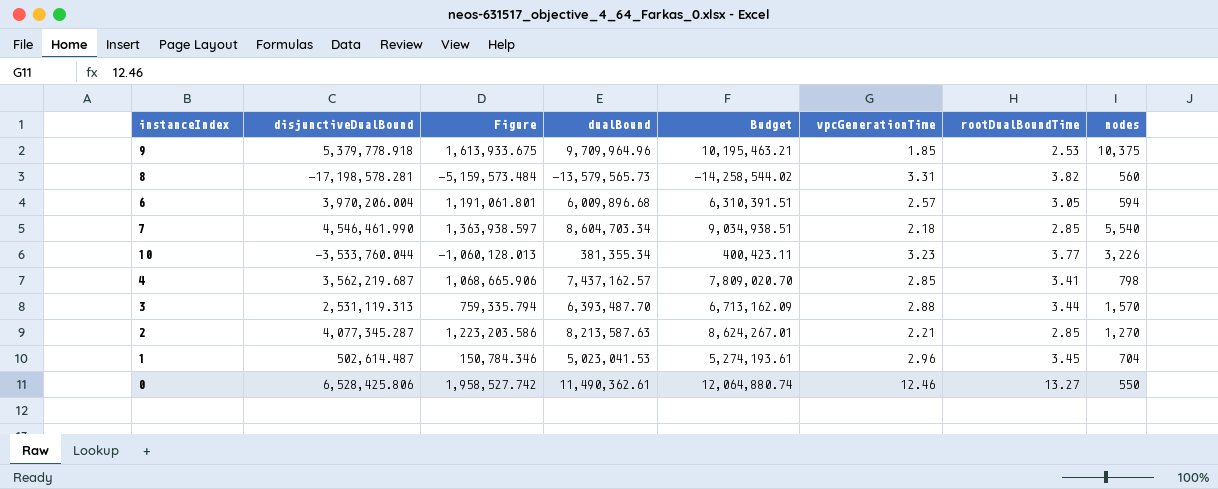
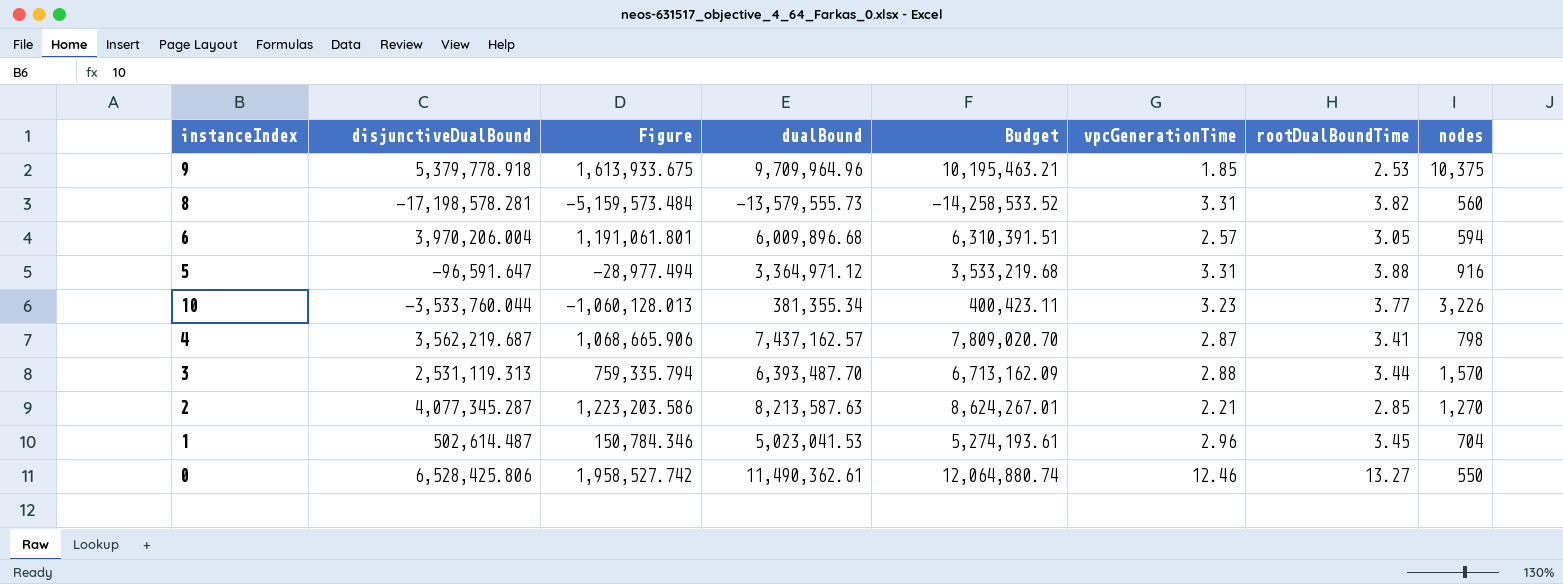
row 7: 4,546,461.990 | 1,363,938.597 | 8,604,703.34 | 9,034,938.51 | 2.18 | 2.85 | 5,540 -> none
8 | dualBound: -13,579,565.73 -> -13,579,555.73
8 | Budget: -14,258,544.02 -> -14,258,533.52
row 5: none -> -96,591.647 | -28,977.494 | 3,364,971.12 | 3,533,219.68 | 3.31 | 3.88 | 916
4 | vpcGenerationTime: 2.85 -> 2.87

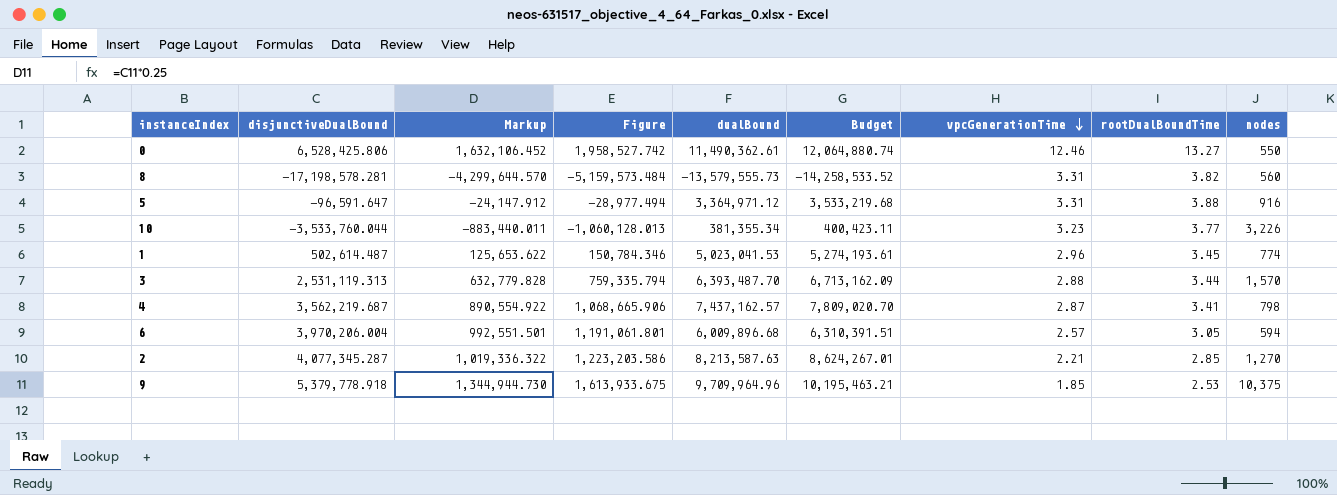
row order: none -> vpcGenerationTime descending
column Markup | formula: none -> [disjunctiveDualBound] * 0.25
1 | nodes: 704 -> 774

